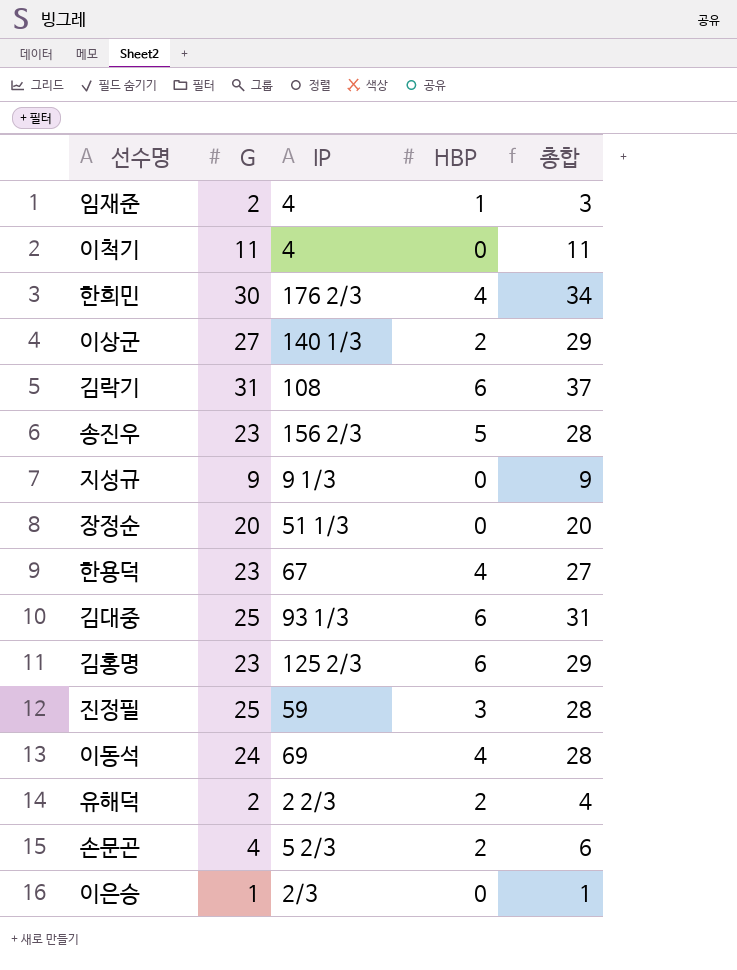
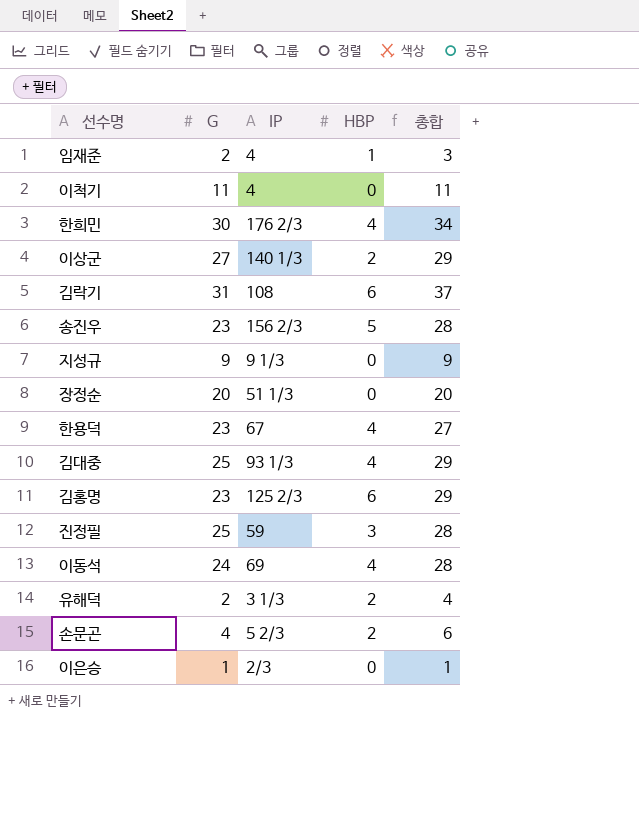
김대중 | HBP: 6 -> 4
김대중 | 총합: 31 -> 29
유해덕 | IP: 2 2/3 -> 3 1/3

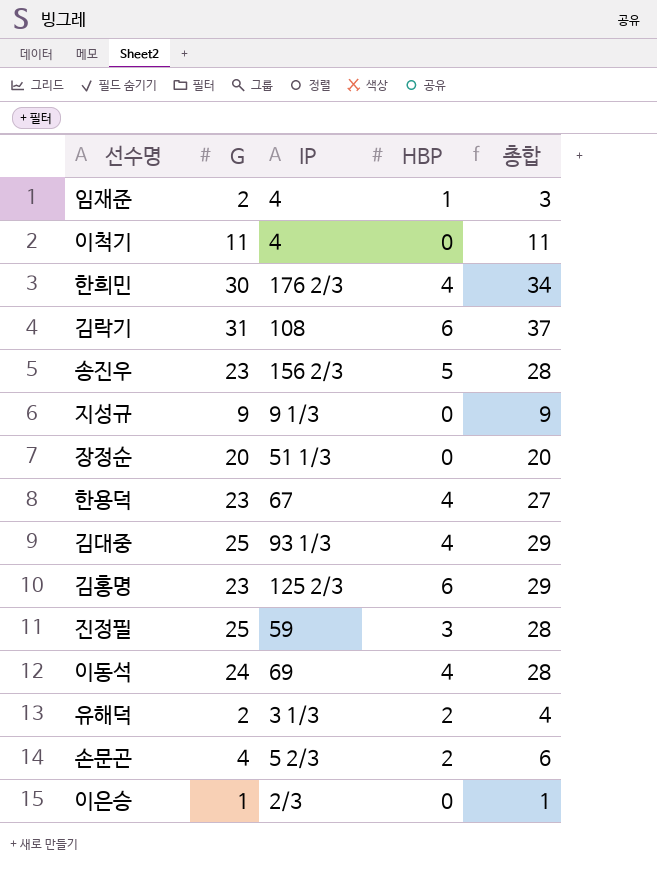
row 이상군: 27 | 140 1/3 | 2 | 29 -> none

